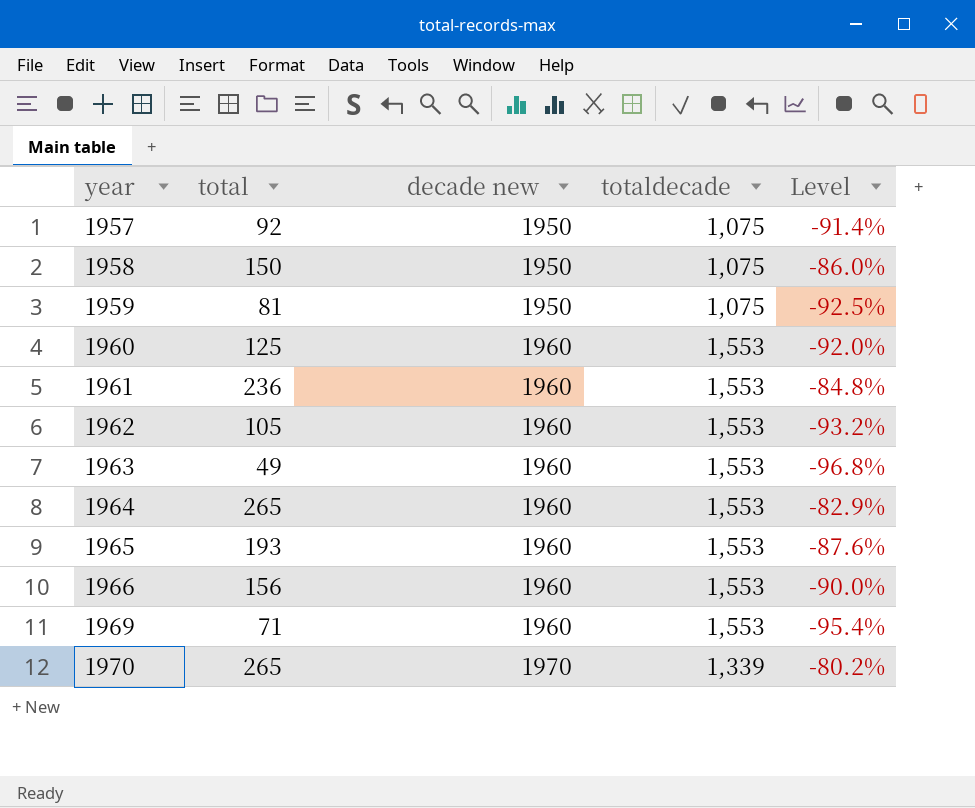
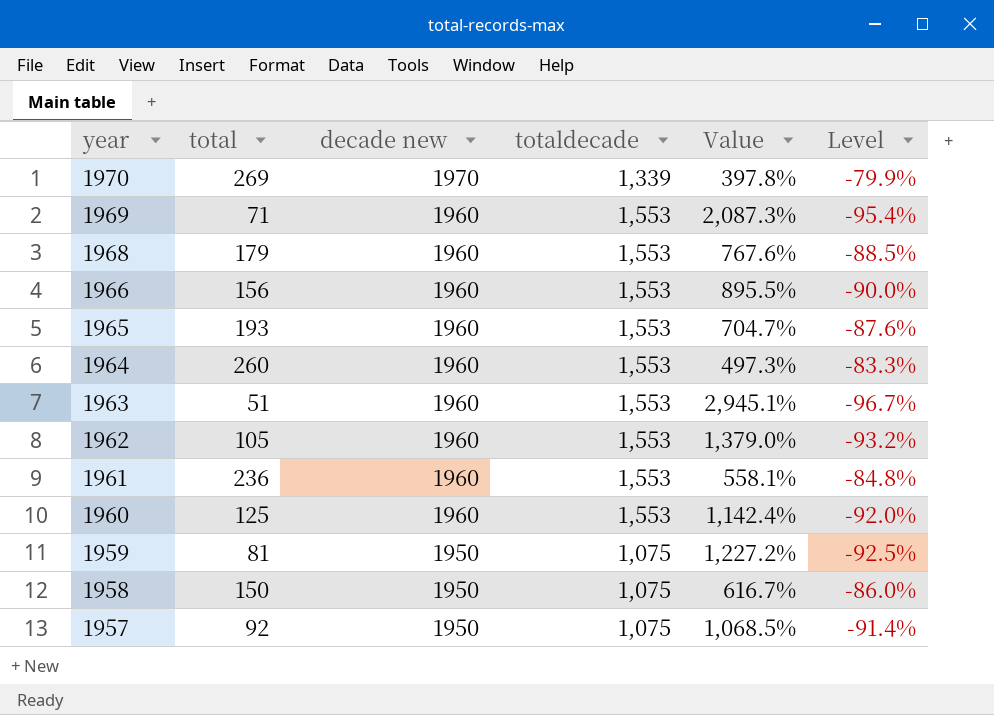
row order: year ascending -> year descending
column Value | formula: none -> ([totaldecade] - [total]) / [total]
1970 | total: 265 -> 269
1970 | Level: -80.2% -> -79.9%
row 1968: none -> 179 | 1960 | 1,553 | 767.6% | -88.5%
1964 | total: 265 -> 260
1964 | Level: -82.9% -> -83.3%
1963 | total: 49 -> 51
1963 | Level: -96.8% -> -96.7%

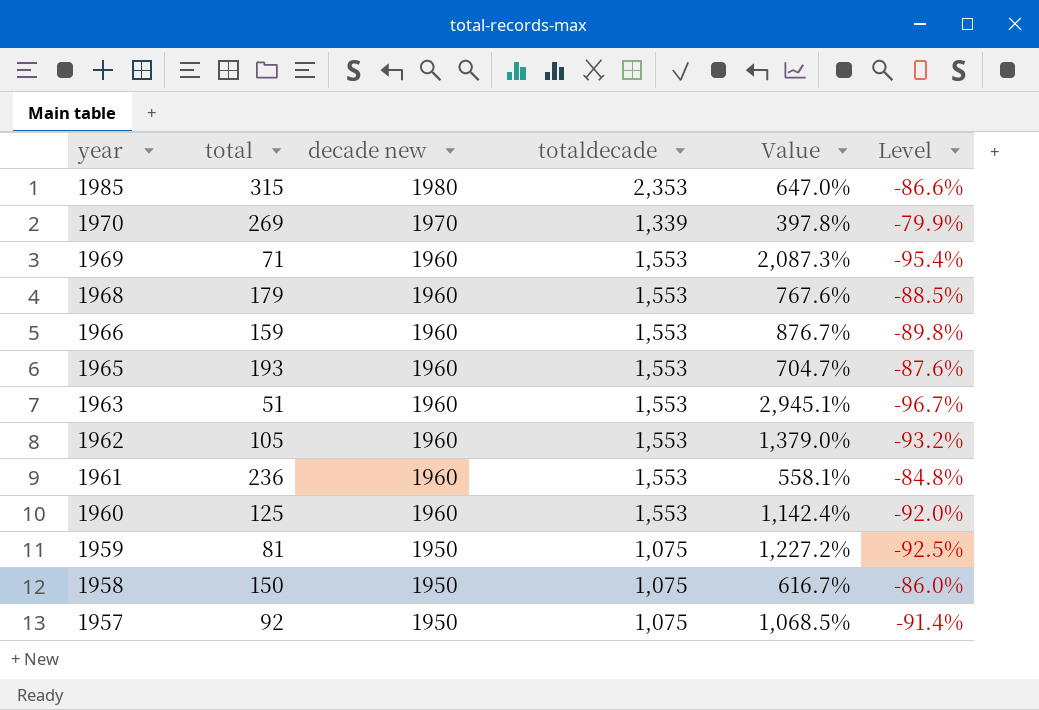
row 1964: 260 | 1960 | 1,553 | 497.3% | -83.3% -> none
row 1985: none -> 315 | 1980 | 2,353 | 647.0% | -86.6%
1966 | total: 156 -> 159
1966 | Value: 895.5% -> 876.7%
1966 | Level: -90.0% -> -89.8%

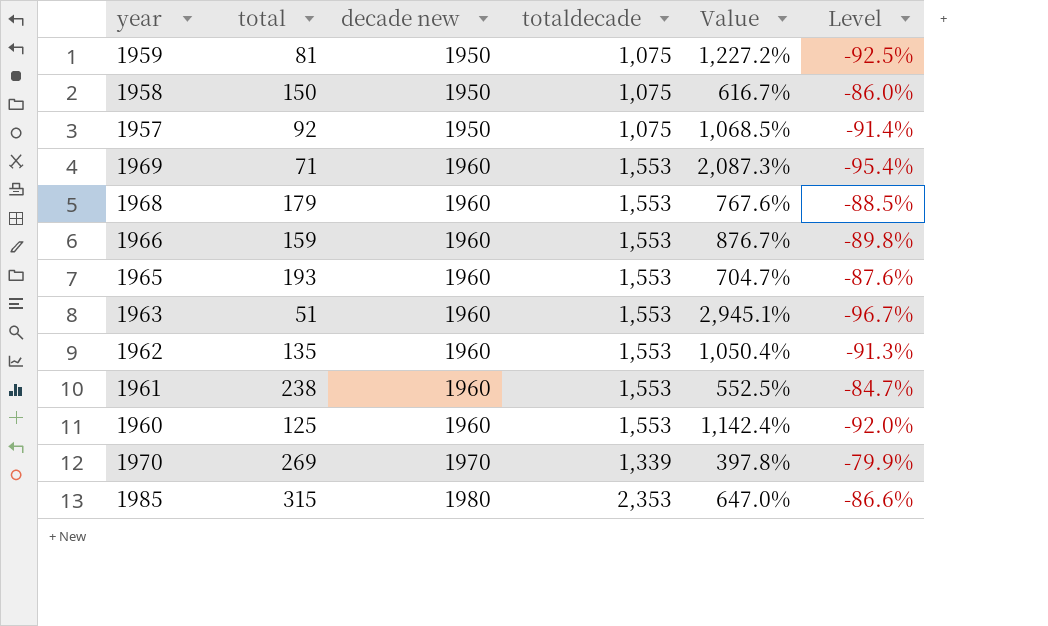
row order: year descending -> decade new ascending
1962 | total: 105 -> 135
1962 | Value: 1,379.0% -> 1,050.4%
1962 | Level: -93.2% -> -91.3%
1961 | total: 236 -> 238
1961 | Value: 558.1% -> 552.5%
1961 | Level: -84.8% -> -84.7%

